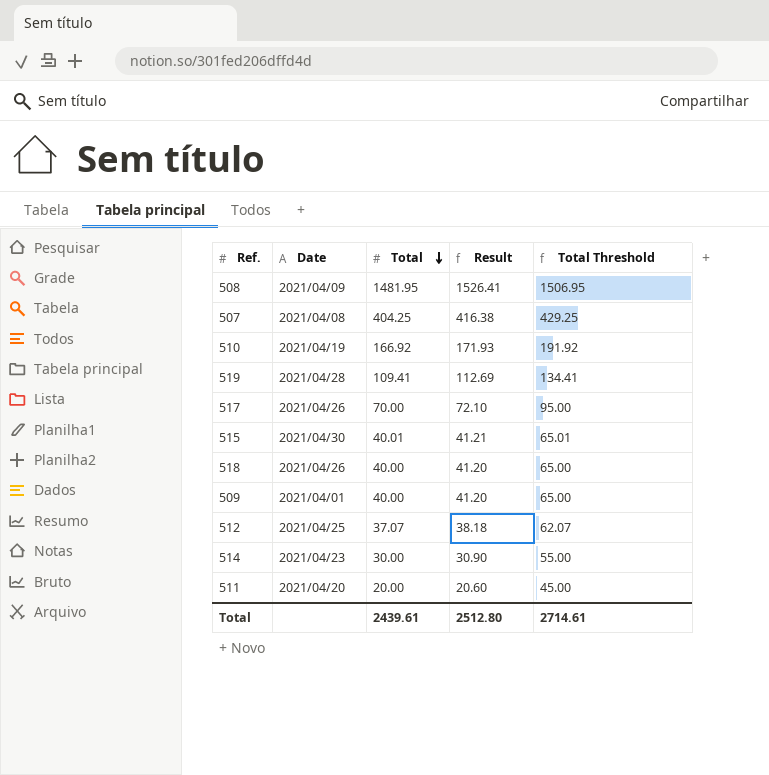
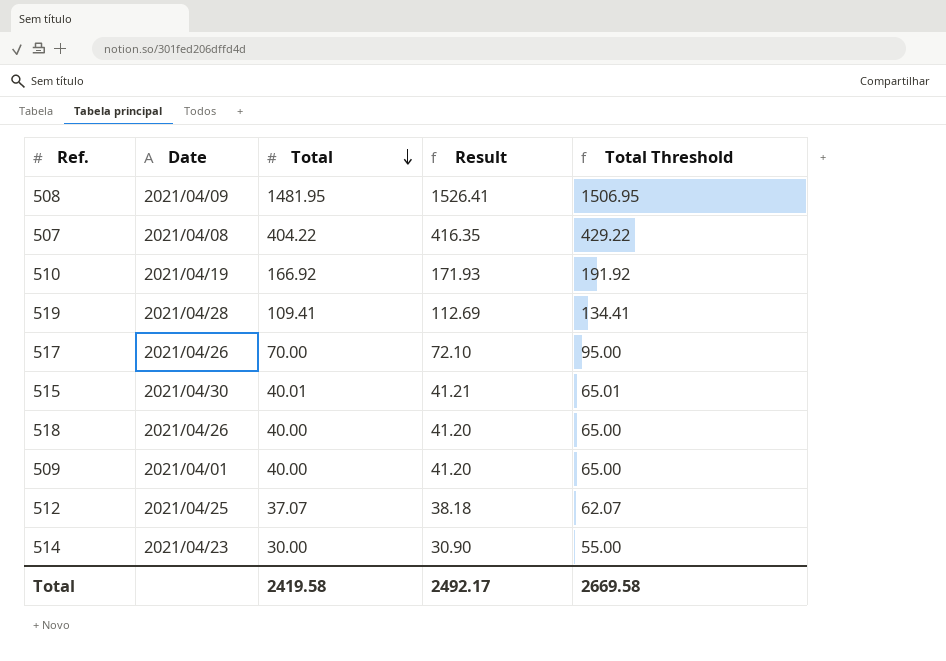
row 511: 2021/04/20 | 20.00 | 20.60 | 45.00 -> none
507 | Total: 404.25 -> 404.22
507 | Result: 416.38 -> 416.35
507 | Total Threshold: 429.25 -> 429.22
Total | Total: 2439.61 -> 2419.58
Total | Result: 2512.80 -> 2492.17
Total | Total Threshold: 2714.61 -> 2669.58

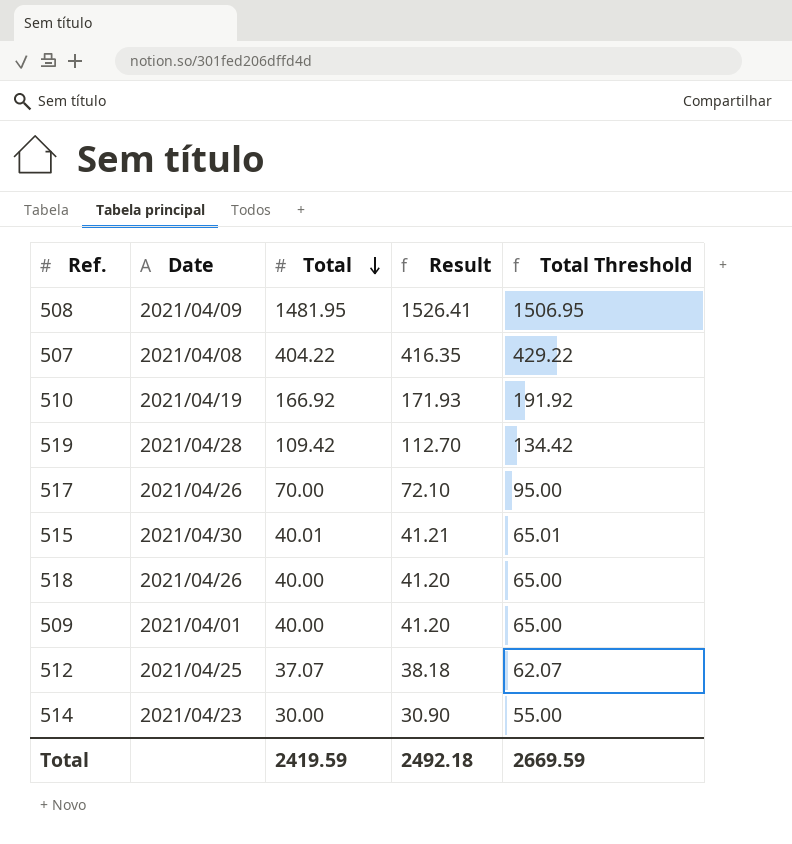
519 | Total: 109.41 -> 109.42
519 | Result: 112.69 -> 112.70
519 | Total Threshold: 134.41 -> 134.42
Total | Total: 2419.58 -> 2419.59
Total | Result: 2492.17 -> 2492.18
Total | Total Threshold: 2669.58 -> 2669.59

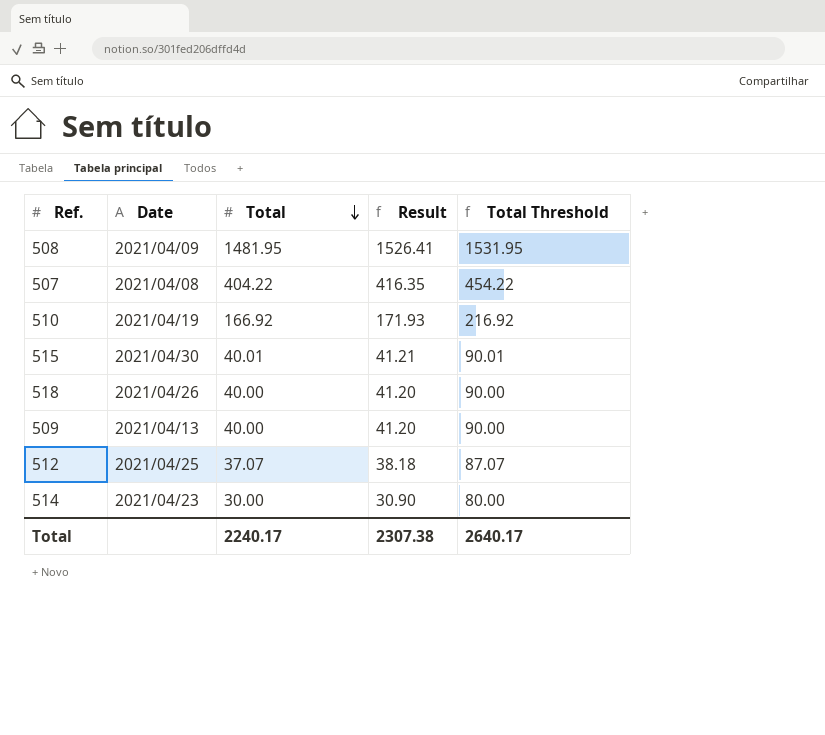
column Total Threshold | formula: [Total] + 25 -> [Total] + 50
row 519: 2021/04/28 | 109.42 | 112.70 | 134.42 -> none
row 517: 2021/04/26 | 70.00 | 72.10 | 95.00 -> none
509 | Date: 2021/04/01 -> 2021/04/13
Total | Total: 2419.59 -> 2240.17
Total | Result: 2492.18 -> 2307.38
Total | Total Threshold: 2669.59 -> 2640.17

